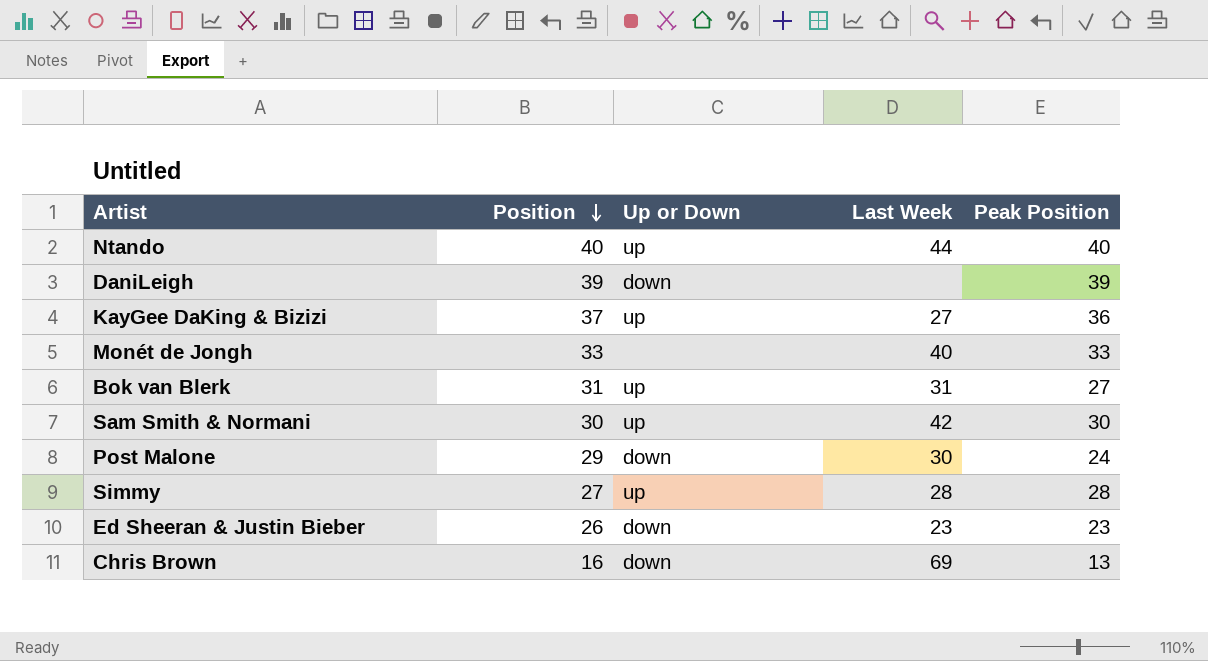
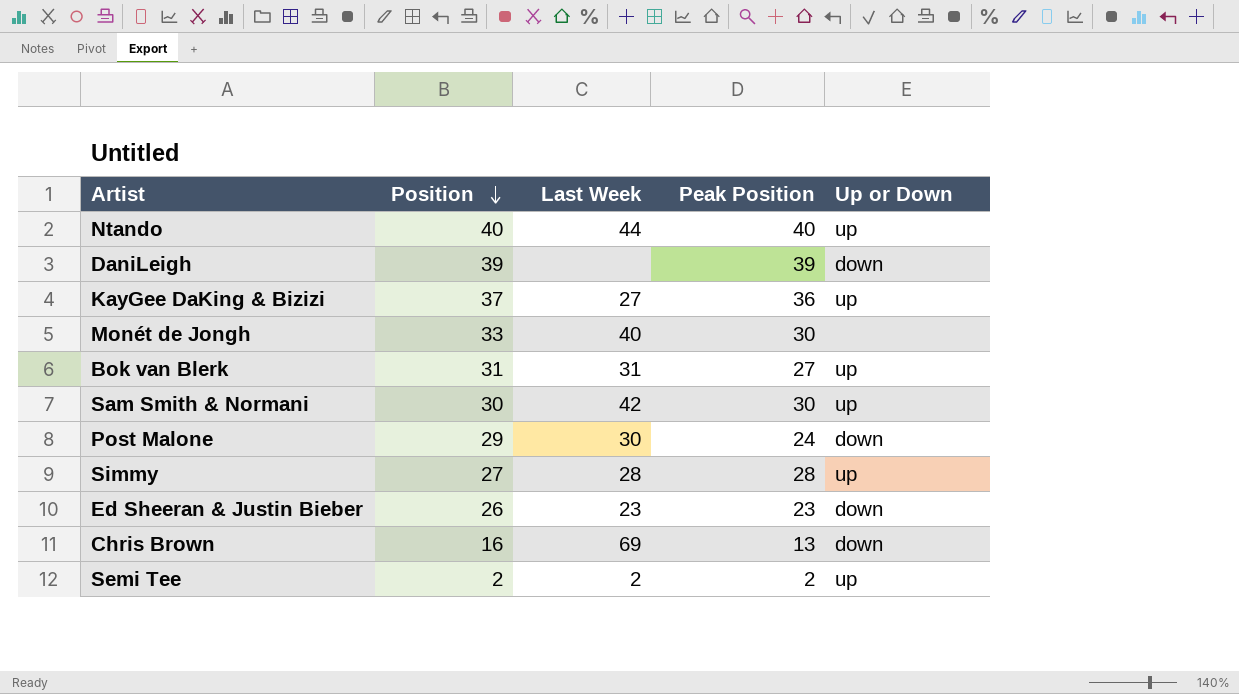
column Up or Down | position: 3 -> 5
Monét de Jongh | Peak Position: 33 -> 30
row Semi Tee: none -> 2 | 2 | 2 | up

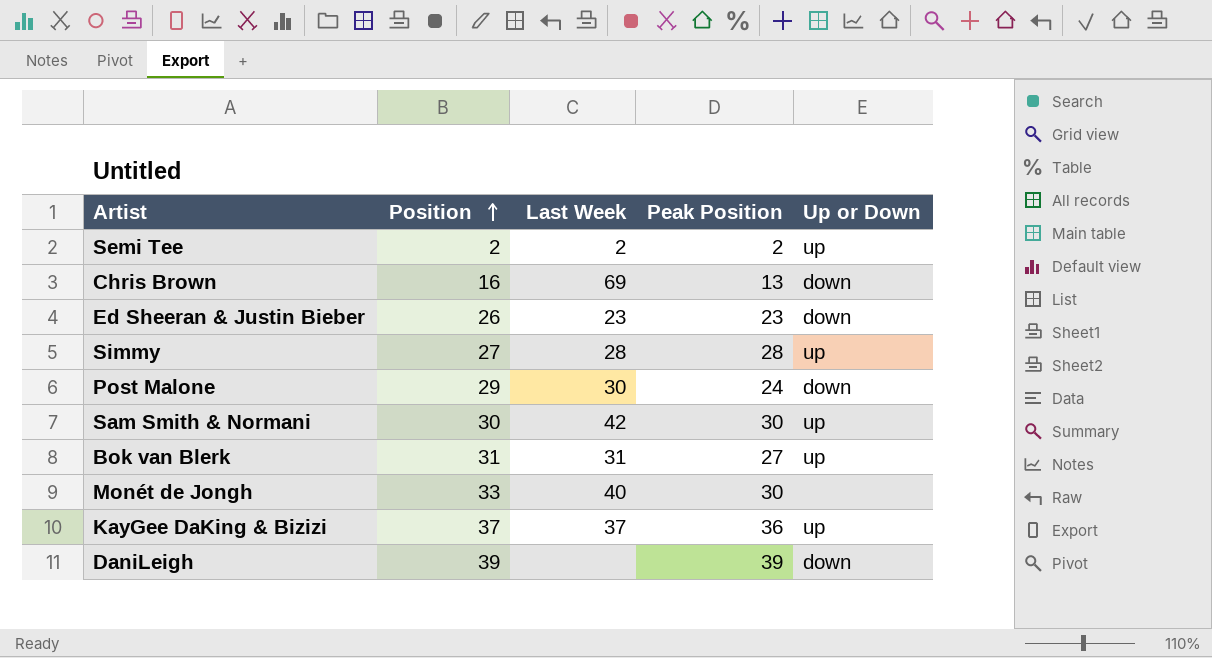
row order: Position descending -> Position ascending
row Ntando: 40 | 44 | 40 | up -> none
KayGee DaKing & Bizizi | Last Week: 27 -> 37

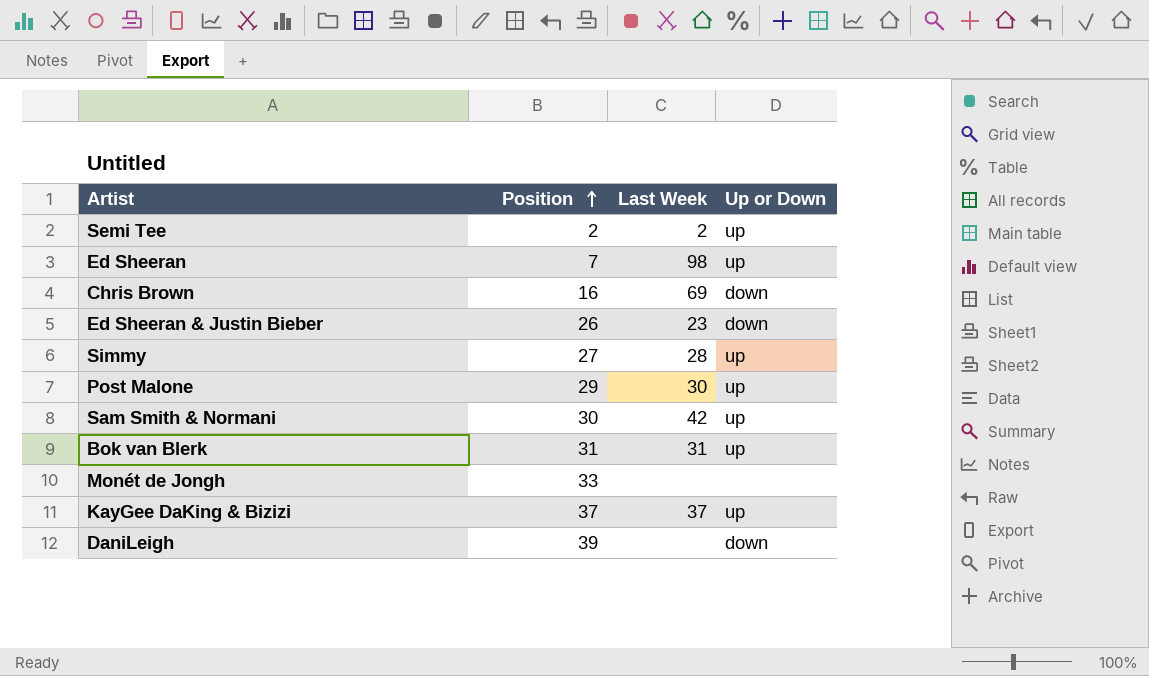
column Peak Position | position: 4 -> none
row Ed Sheeran: none -> 7 | 98 | up
Post Malone | Up or Down: down -> up
Monét de Jongh | Last Week: 40 -> none

